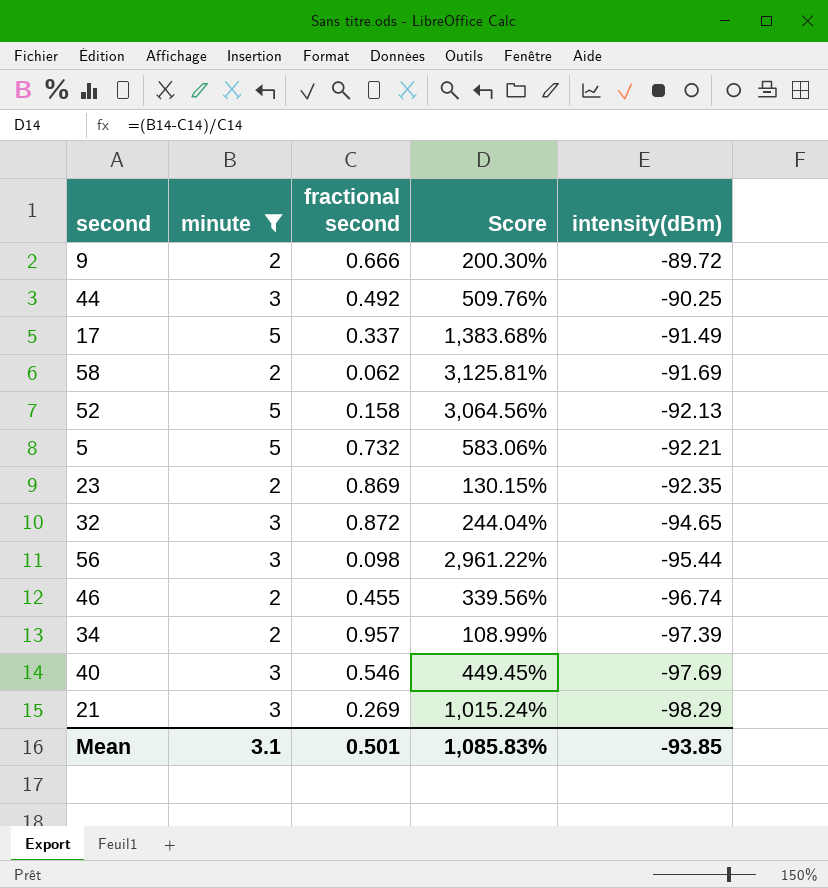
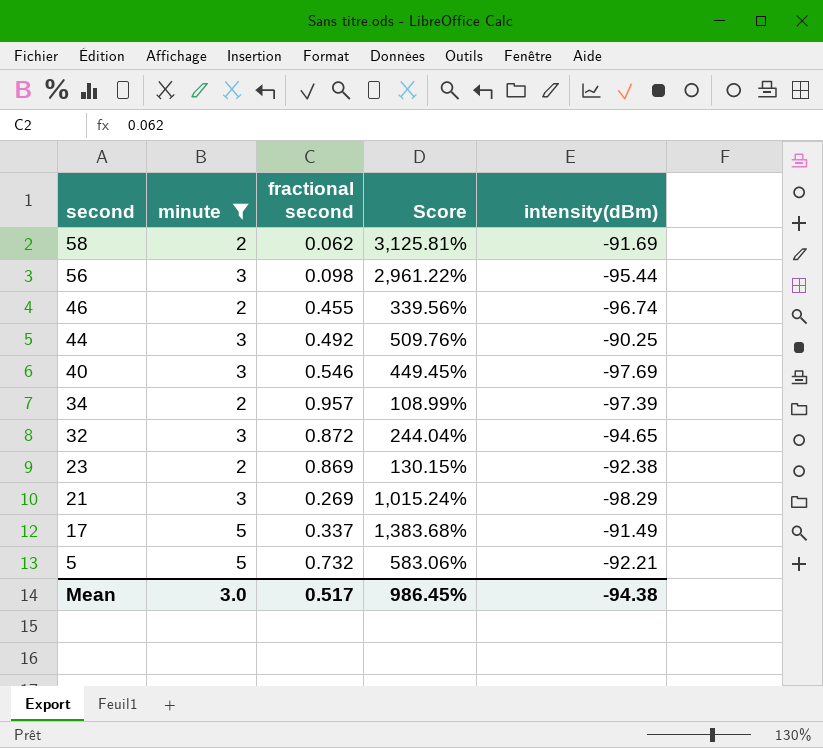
row order: intensity(dBm) descending -> second descending
row 9: 2 | 0.666 | 200.30% | -89.72 -> none
row 52: 5 | 0.158 | 3,064.56% | -92.13 -> none
23 | intensity(dBm): -92.35 -> -92.38
Mean | minute: 3.1 -> 3.0
Mean | fractional second: 0.501 -> 0.517
Mean | Score: 1,085.83% -> 986.45%
Mean | intensity(dBm): -93.85 -> -94.38

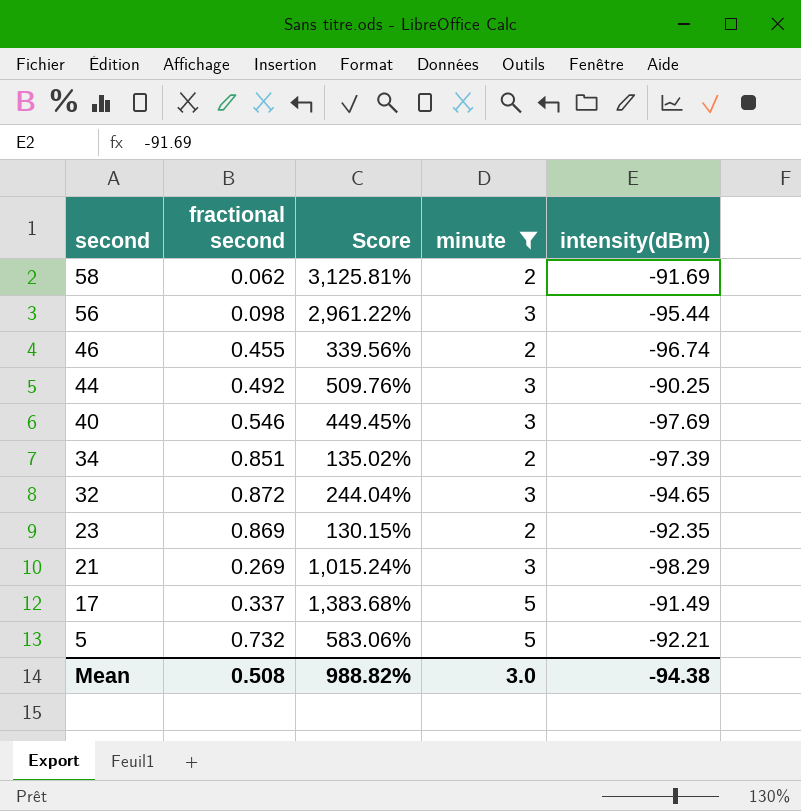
column minute | position: 2 -> 4
34 | fractional second: 0.957 -> 0.851
34 | Score: 108.99% -> 135.02%
23 | intensity(dBm): -92.38 -> -92.35
Mean | fractional second: 0.517 -> 0.508
Mean | Score: 986.45% -> 988.82%

